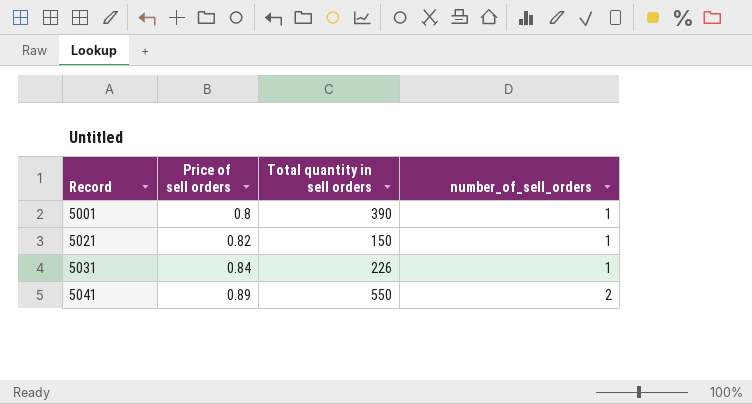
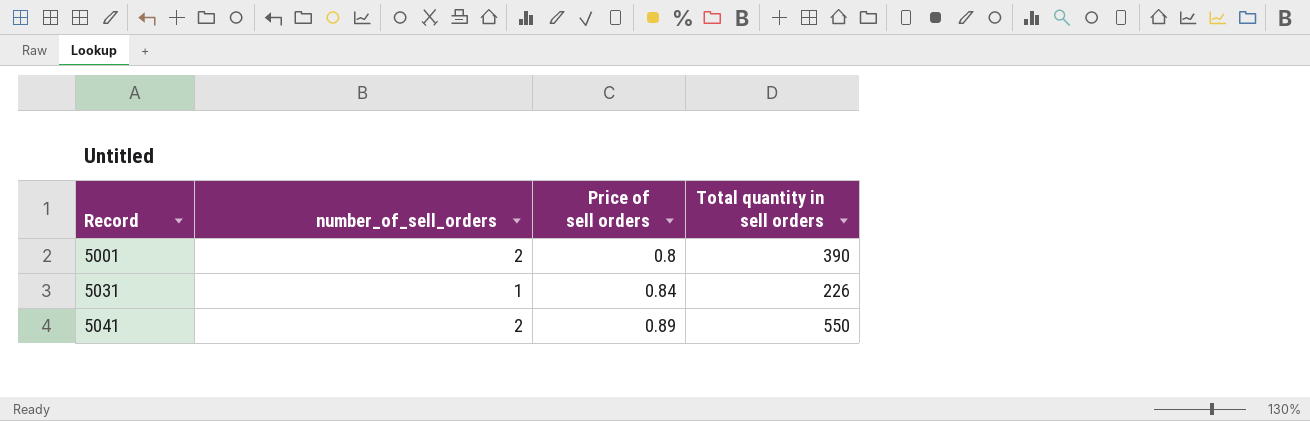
column number_of_sell_orders | position: 4 -> 2
row 5021: 0.82 | 150 | 1 -> none
5001 | number_of_sell_orders: 1 -> 2

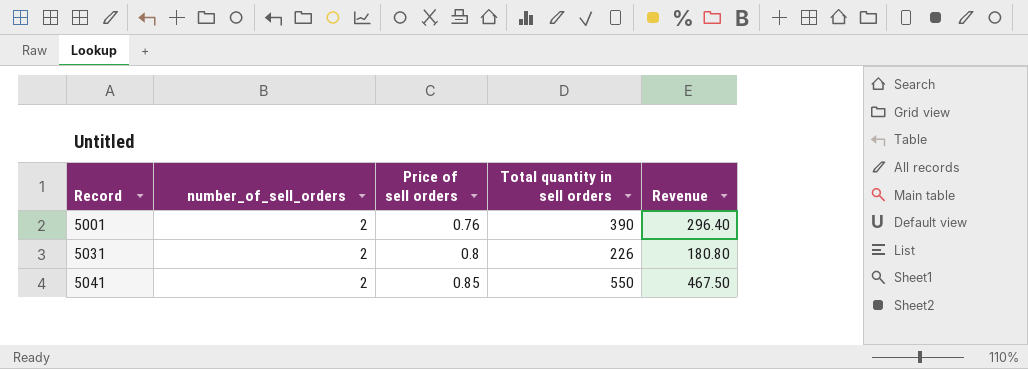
column Revenue | formula: none -> [Price of sell orders] * [Total quantity in sell orders]
5001 | Price of sell orders: 0.8 -> 0.76
5031 | number_of_sell_orders: 1 -> 2
5031 | Price of sell orders: 0.84 -> 0.8
5041 | Price of sell orders: 0.89 -> 0.85

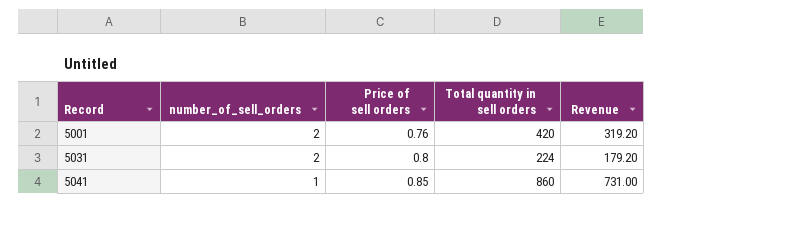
5001 | Total quantity in sell orders: 390 -> 420
5001 | Revenue: 296.40 -> 319.20
5031 | Total quantity in sell orders: 226 -> 224
5031 | Revenue: 180.80 -> 179.20
5041 | number_of_sell_orders: 2 -> 1
5041 | Total quantity in sell orders: 550 -> 860
5041 | Revenue: 467.50 -> 731.00

